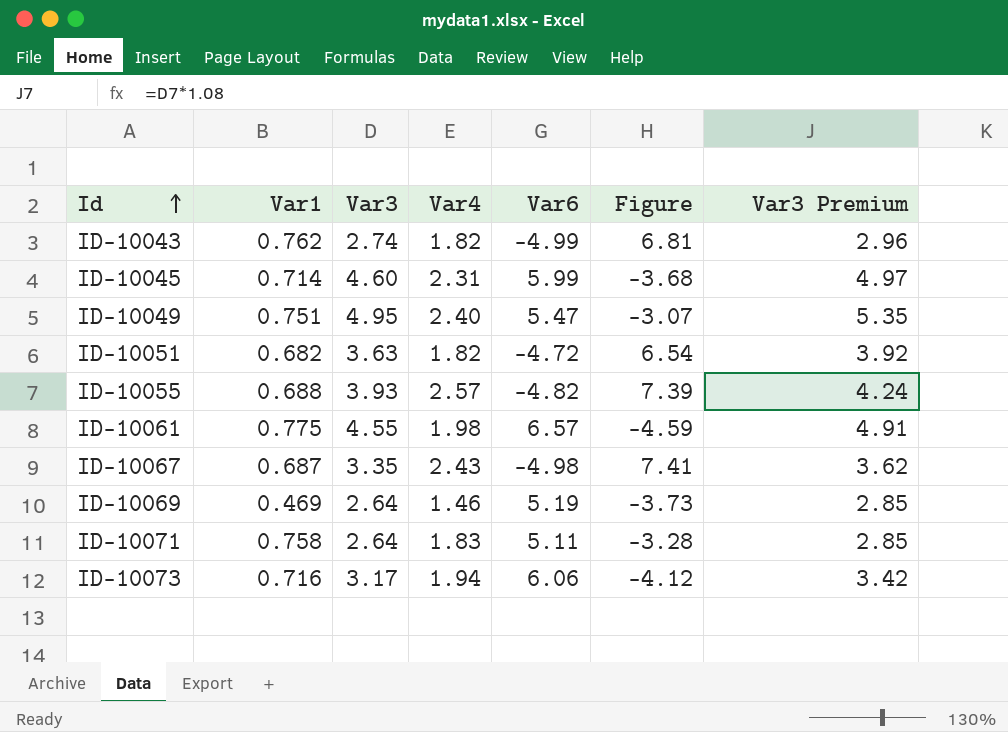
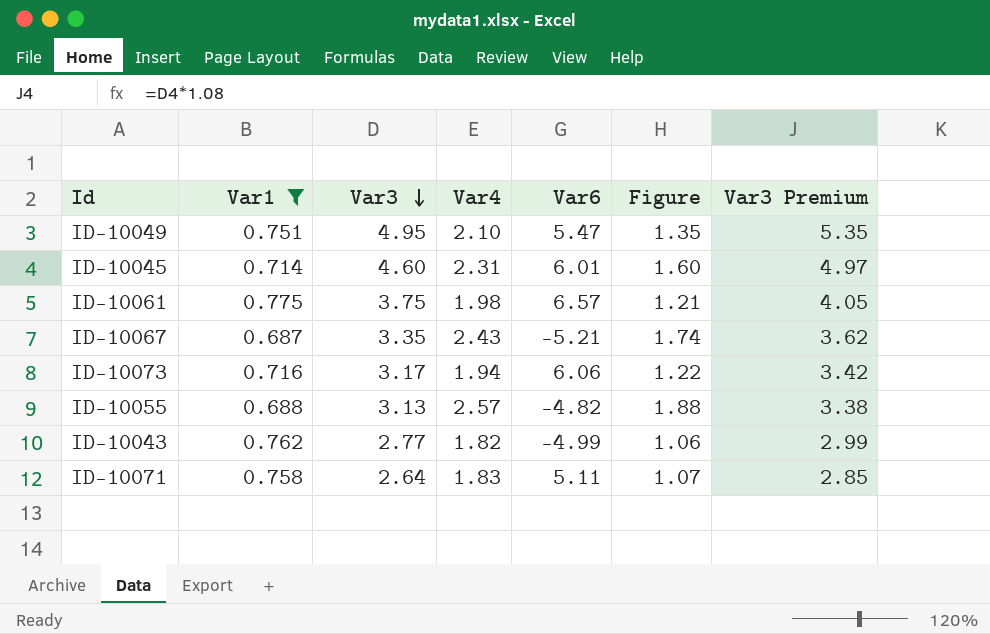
filter: none -> Var1 >= 0.687
row order: Id ascending -> Var3 descending
column Figure | formula: [Var4] - [Var6] -> [Var4] - [Var1]
ID-10049 | Var4: 2.40 -> 2.10
ID-10045 | Var6: 5.99 -> 6.01
ID-10061 | Var3: 4.55 -> 3.75
ID-10061 | Var3 Premium: 4.91 -> 4.05
ID-10067 | Var6: -4.98 -> -5.21
ID-10055 | Var3: 3.93 -> 3.13
ID-10055 | Var3 Premium: 4.24 -> 3.38
ID-10043 | Var3: 2.74 -> 2.77
ID-10043 | Var3 Premium: 2.96 -> 2.99

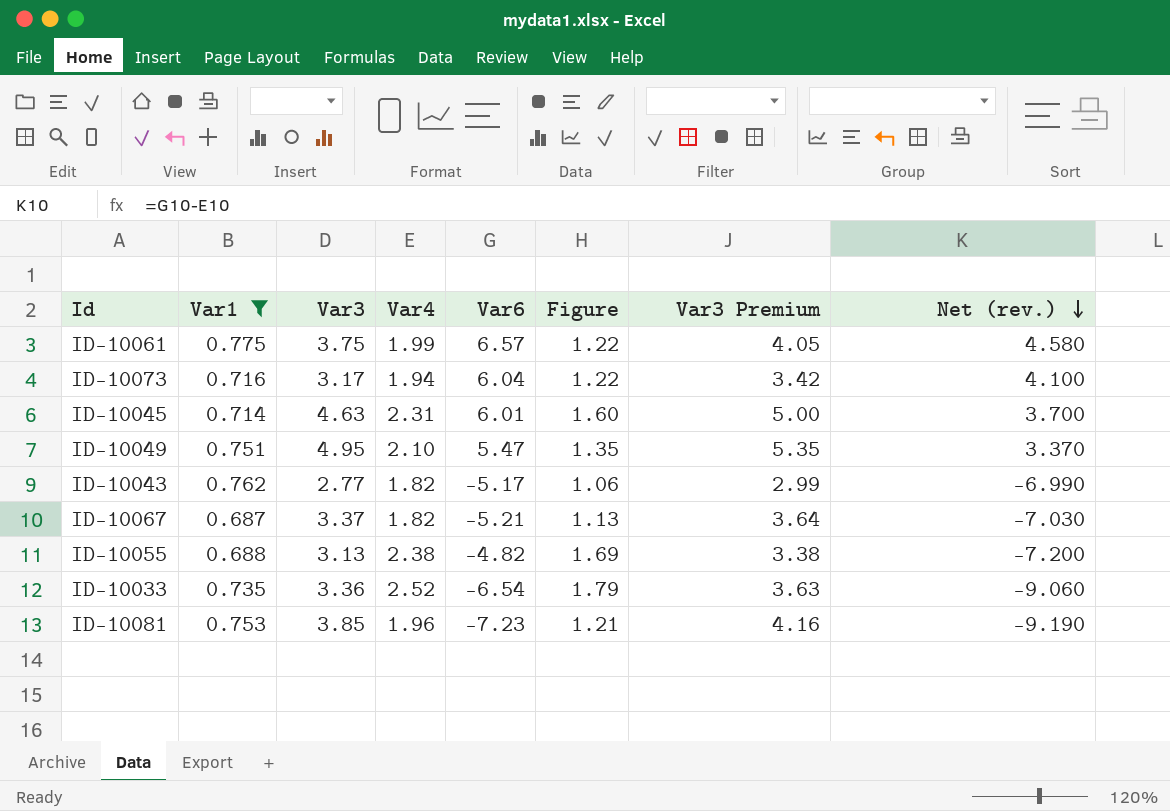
row order: Var3 descending -> Net (rev.) descending
column Net (rev.) | formula: none -> [Var6] - [Var4]
row ID-10071: 0.758 | 2.64 | 1.83 | 5.11 | 1.07 | 2.85 -> none
ID-10061 | Var4: 1.98 -> 1.99
ID-10061 | Figure: 1.21 -> 1.22
ID-10073 | Var6: 6.06 -> 6.04
ID-10045 | Var3: 4.60 -> 4.63
ID-10045 | Var3 Premium: 4.97 -> 5.00
ID-10043 | Var6: -4.99 -> -5.17
ID-10067 | Var3: 3.35 -> 3.37
ID-10067 | Var4: 2.43 -> 1.82
ID-10067 | Figure: 1.74 -> 1.13
ID-10067 | Var3 Premium: 3.62 -> 3.64
ID-10055 | Var4: 2.57 -> 2.38
ID-10055 | Figure: 1.88 -> 1.69
row ID-10033: none -> 0.735 | 3.36 | 2.52 | -6.54 | 1.79 | 3.63 | -9.060
row ID-10081: none -> 0.753 | 3.85 | 1.96 | -7.23 | 1.21 | 4.16 | -9.190

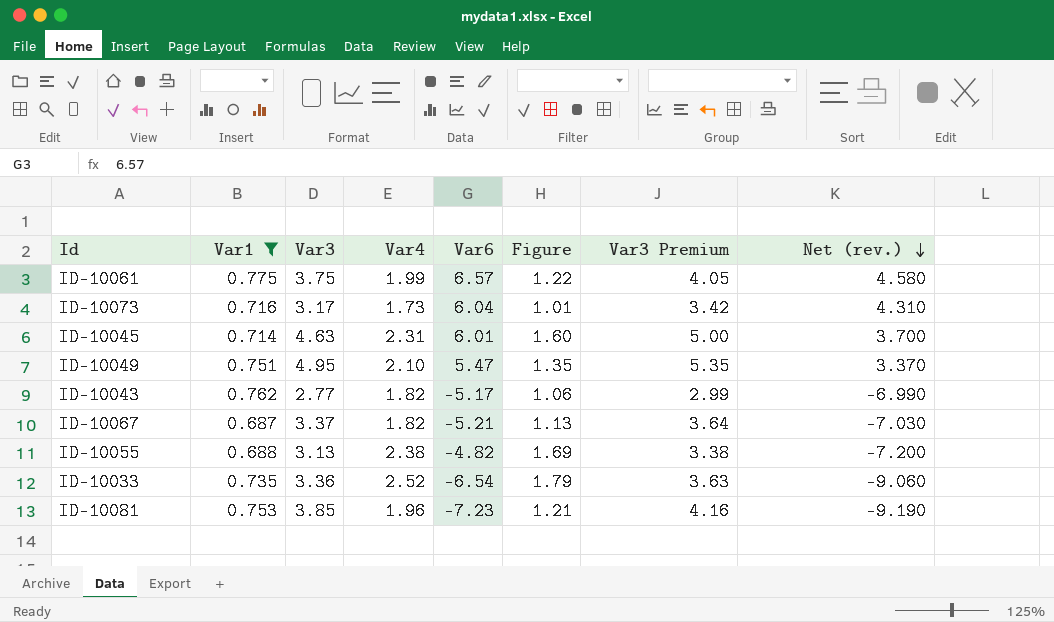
ID-10073 | Var4: 1.94 -> 1.73
ID-10073 | Figure: 1.22 -> 1.01
ID-10073 | Net (rev.): 4.100 -> 4.310

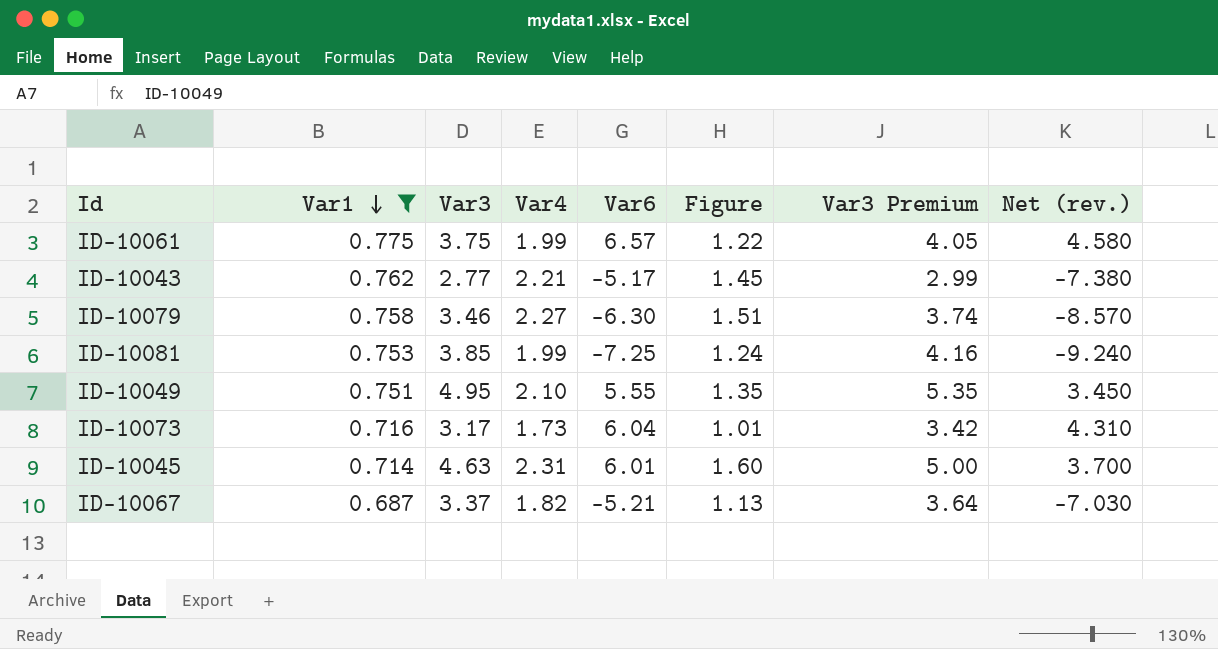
row order: Net (rev.) descending -> Var1 descending
row ID-10055: 0.688 | 3.13 | 2.38 | -4.82 | 1.69 | 3.38 | -7.200 -> none
row ID-10033: 0.735 | 3.36 | 2.52 | -6.54 | 1.79 | 3.63 | -9.060 -> none
ID-10043 | Var4: 1.82 -> 2.21
ID-10043 | Figure: 1.06 -> 1.45
ID-10043 | Net (rev.): -6.990 -> -7.380
row ID-10079: none -> 0.758 | 3.46 | 2.27 | -6.30 | 1.51 | 3.74 | -8.570
ID-10081 | Var4: 1.96 -> 1.99
ID-10081 | Var6: -7.23 -> -7.25
ID-10081 | Figure: 1.21 -> 1.24
ID-10081 | Net (rev.): -9.190 -> -9.240
ID-10049 | Var6: 5.47 -> 5.55
ID-10049 | Net (rev.): 3.370 -> 3.450

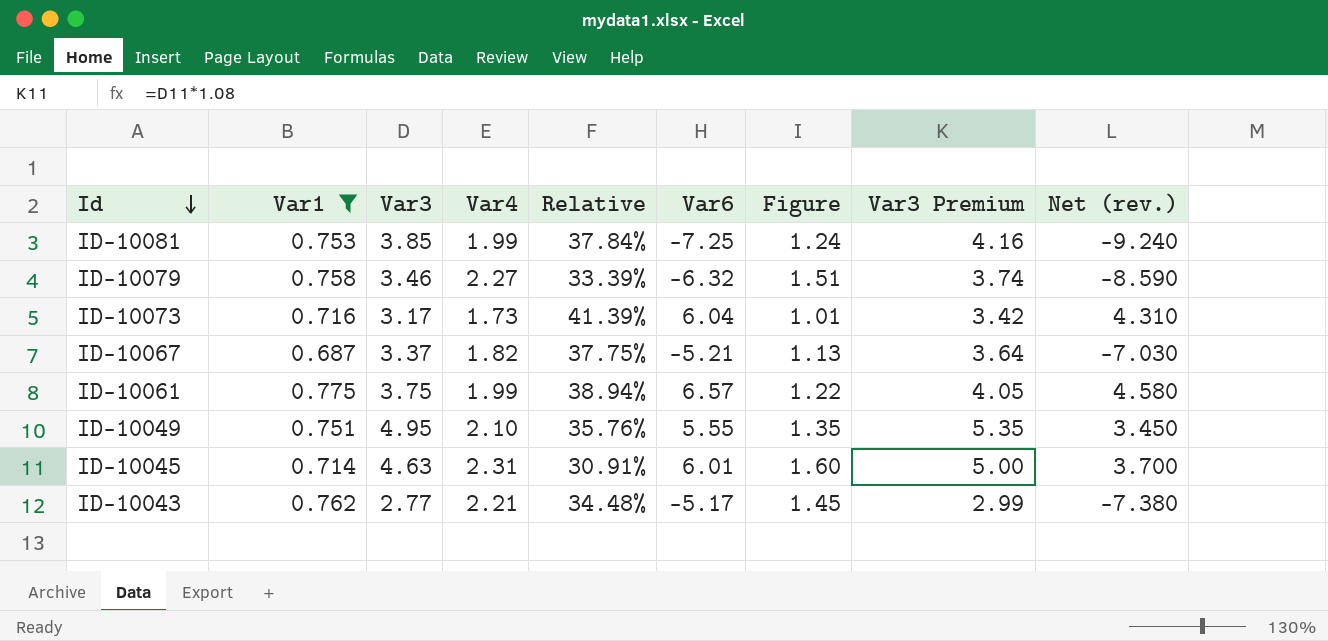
row order: Var1 descending -> Id descending
column Relative | formula: none -> [Var1] / [Var4]
ID-10079 | Var6: -6.30 -> -6.32
ID-10079 | Net (rev.): -8.570 -> -8.590

